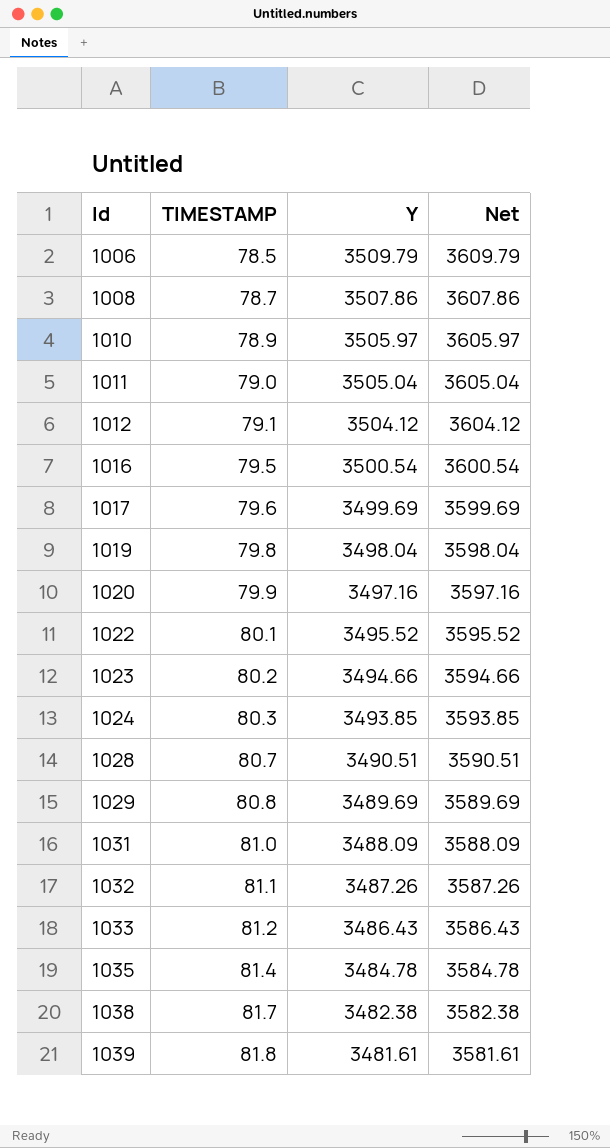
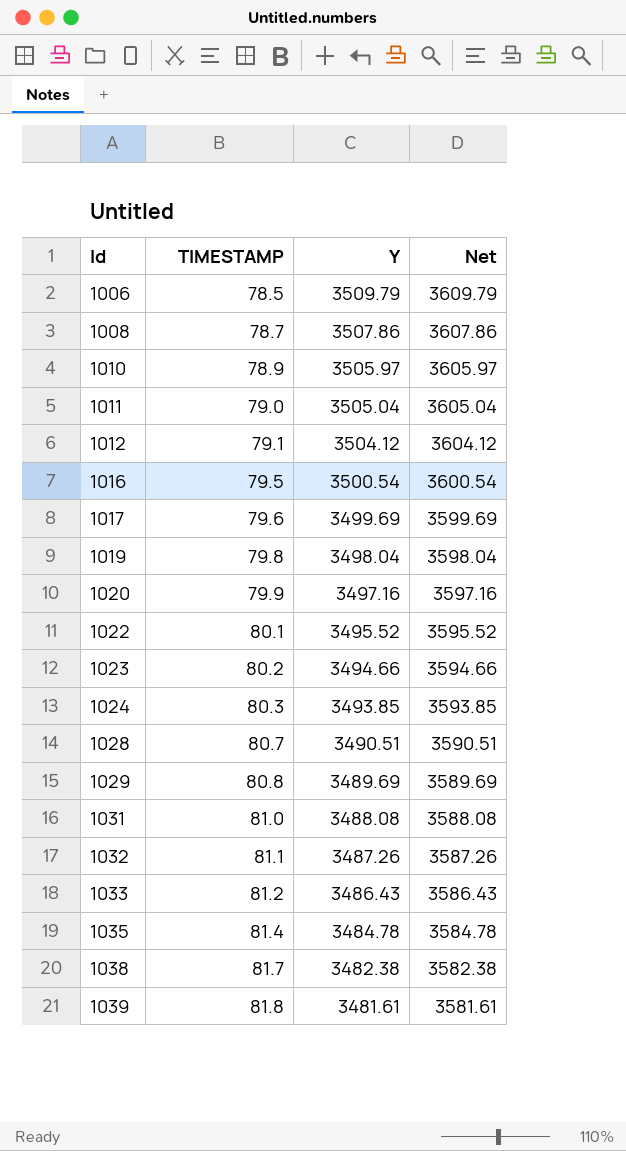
1031 | Y: 3488.09 -> 3488.08
1031 | Net: 3588.09 -> 3588.08

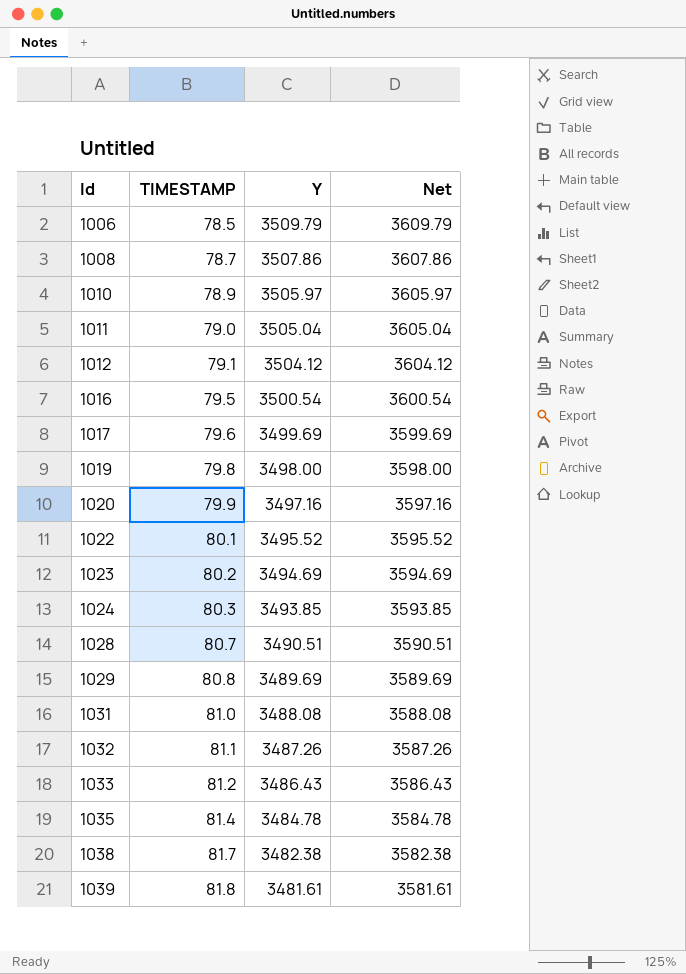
1019 | Y: 3498.04 -> 3498.00
1019 | Net: 3598.04 -> 3598.00
1023 | Y: 3494.66 -> 3494.69
1023 | Net: 3594.66 -> 3594.69

